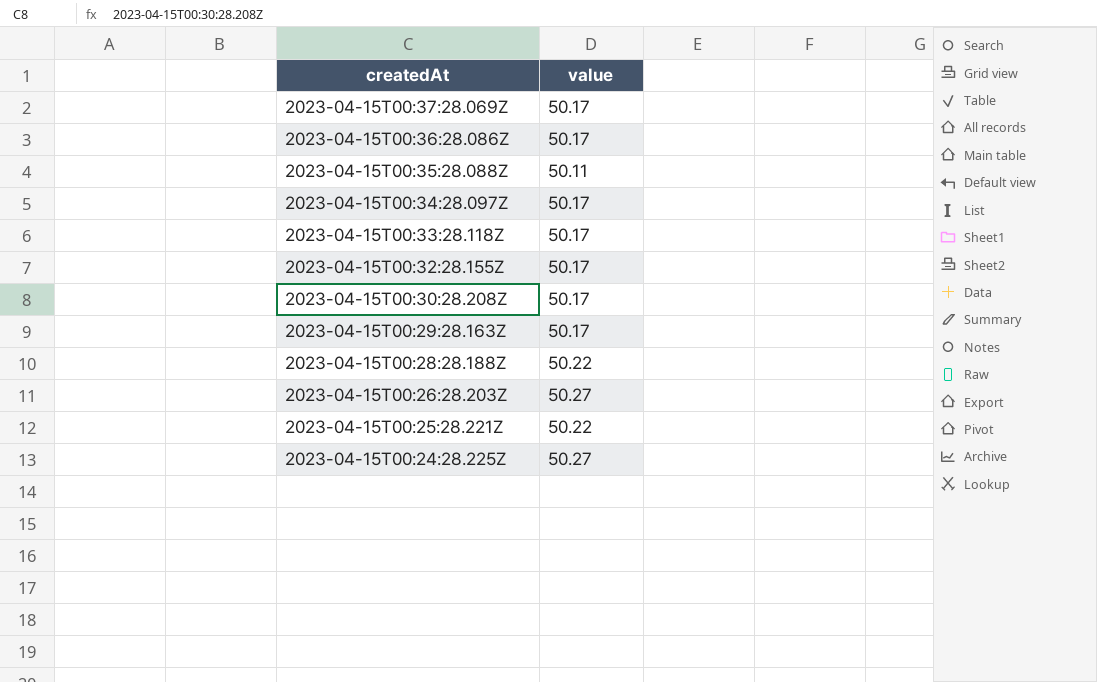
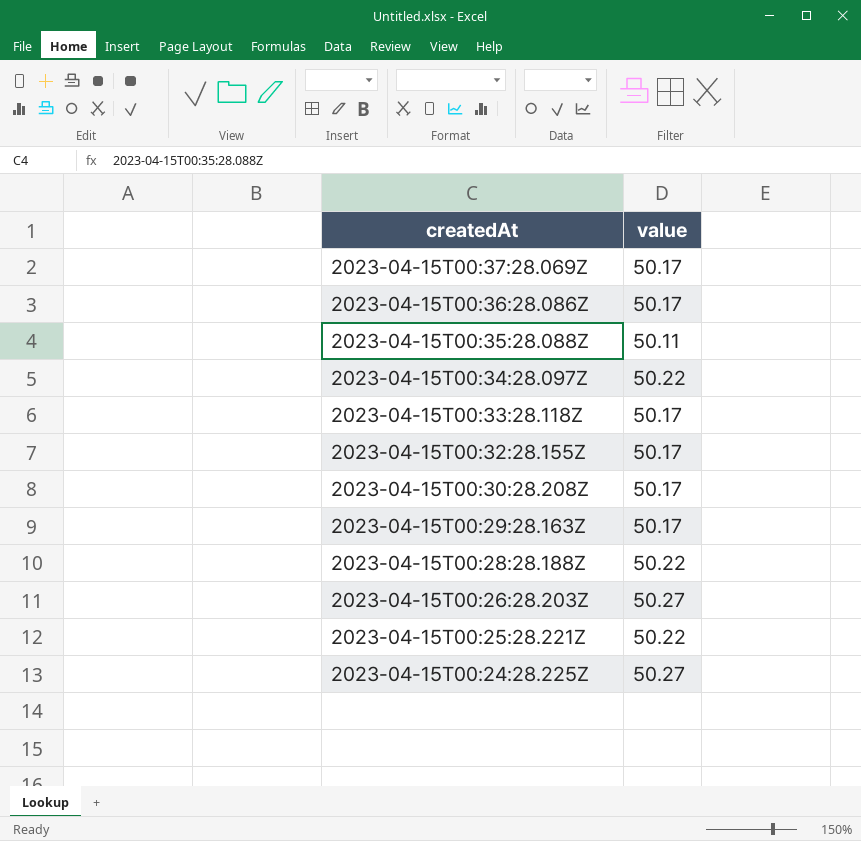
2023-04-15T00:34:28.097Z | value: 50.17 -> 50.22

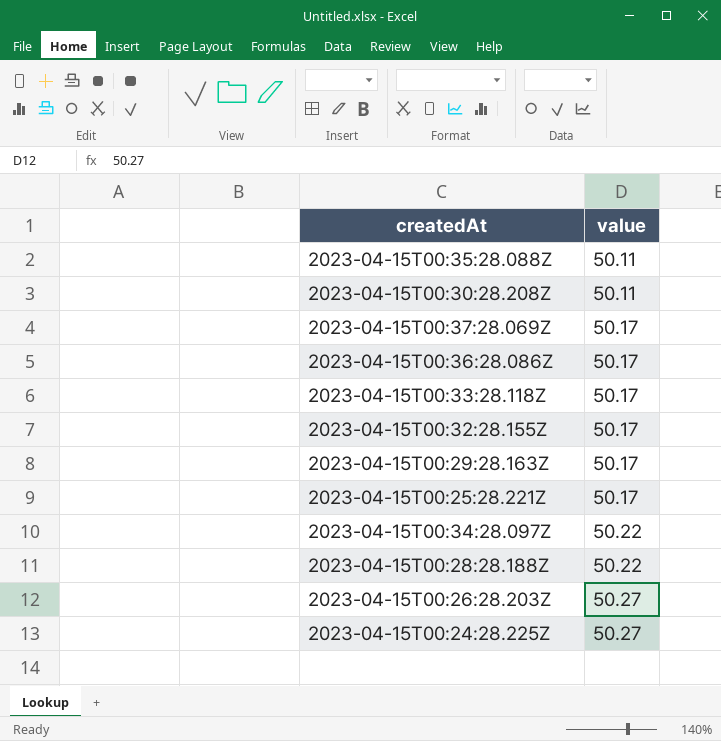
row order: createdAt descending -> value ascending
2023-04-15T00:30:28.208Z | value: 50.17 -> 50.11
2023-04-15T00:25:28.221Z | value: 50.22 -> 50.17

